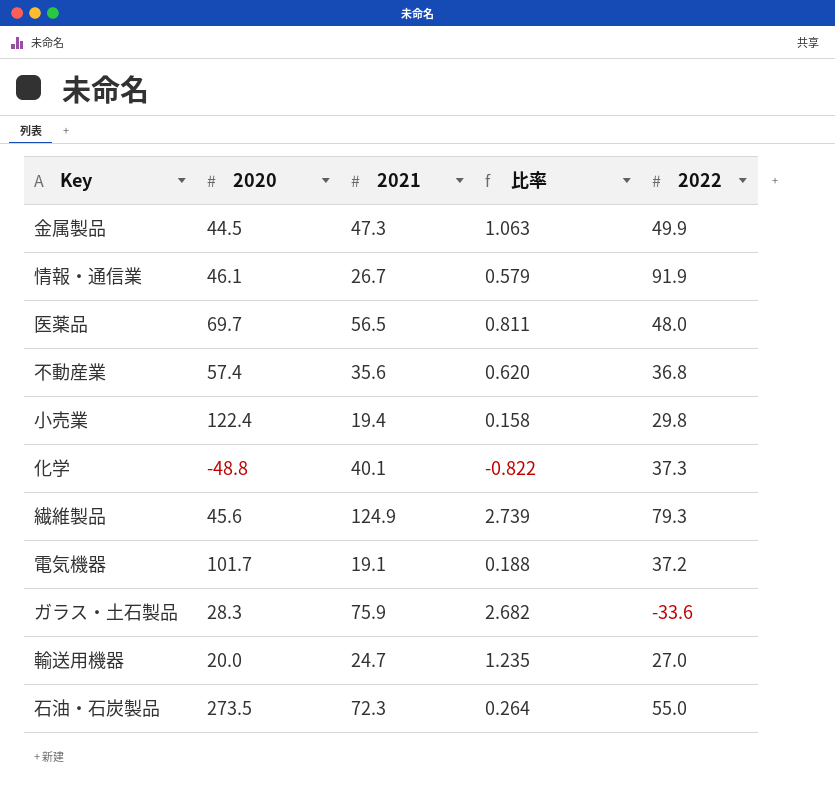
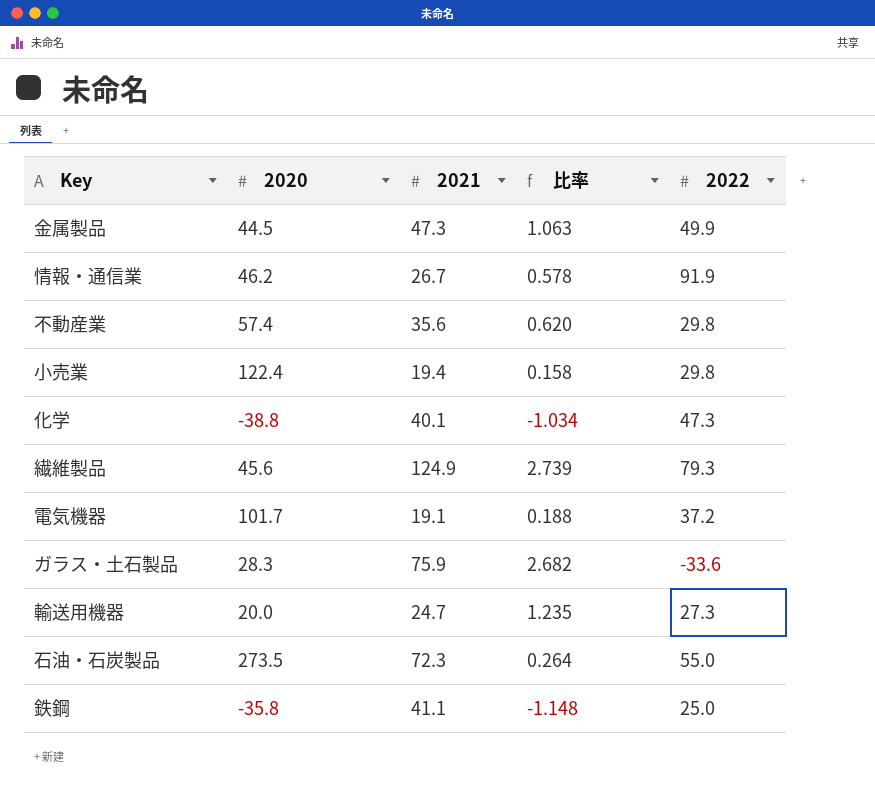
row 医薬品: 69.7 | 56.5 | 0.811 | 48.0 -> none
情報・通信業 | 2020: 46.1 -> 46.2
情報・通信業 | 比率: 0.579 -> 0.578
不動産業 | 2022: 36.8 -> 29.8
化学 | 2020: -48.8 -> -38.8
化学 | 比率: -0.822 -> -1.034
化学 | 2022: 37.3 -> 47.3
輸送用機器 | 2022: 27.0 -> 27.3
row 鉄鋼: none -> -35.8 | 41.1 | -1.148 | 25.0

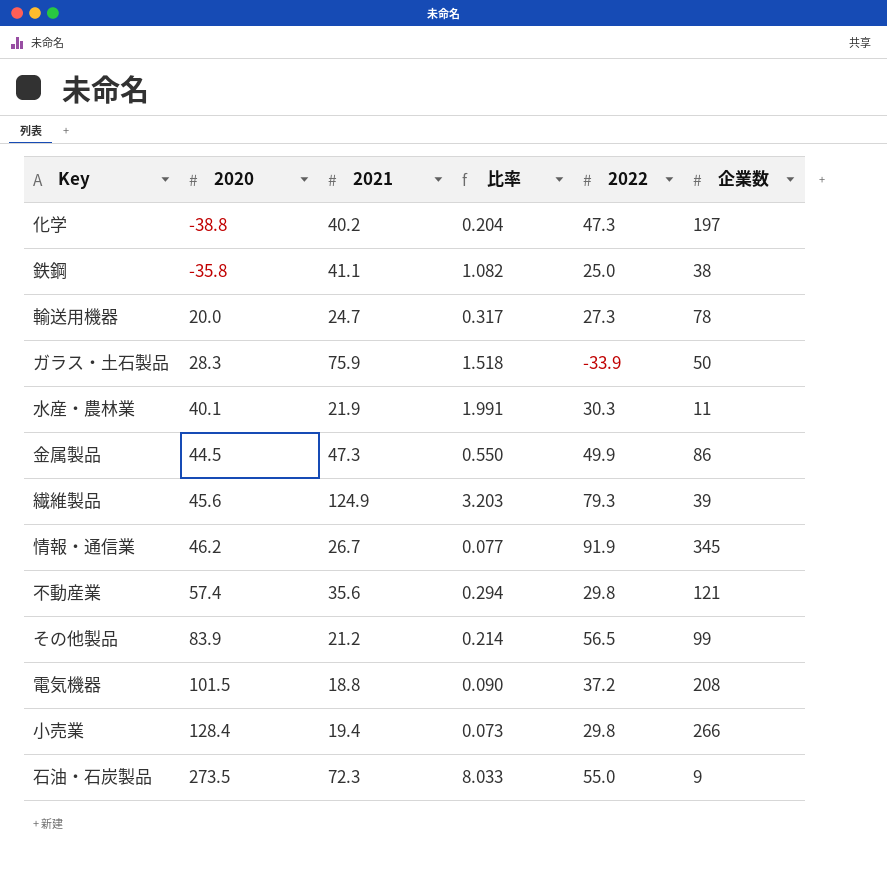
row order: none -> 2020 ascending
column 比率 | formula: [2021] / [2020] -> [2021] / [企業数]
column 企業数 | position: none -> 6
化学 | 2021: 40.1 -> 40.2
ガラス・土石製品 | 2022: -33.6 -> -33.9
row 水産・農林業: none -> 40.1 | 21.9 | 1.991 | 30.3 | 11
row その他製品: none -> 83.9 | 21.2 | 0.214 | 56.5 | 99
電気機器 | 2020: 101.7 -> 101.5
電気機器 | 2021: 19.1 -> 18.8
小売業 | 2020: 122.4 -> 128.4

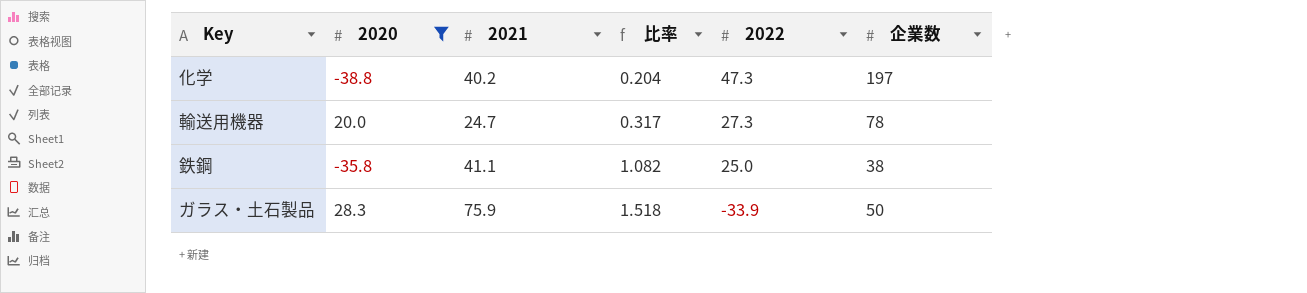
filter: none -> 2020 <= 28.3
row order: 2020 ascending -> 比率 ascending

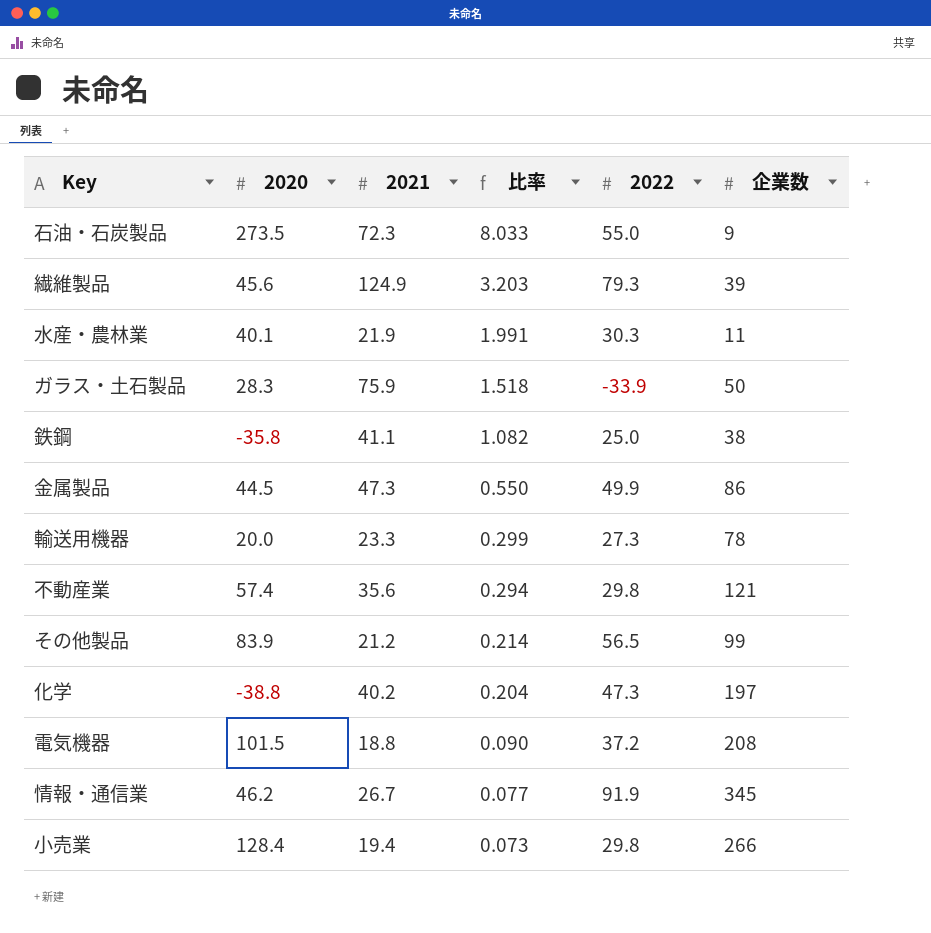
filter: 2020 <= 28.3 -> none
row order: 比率 ascending -> 比率 descending
輸送用機器 | 2021: 24.7 -> 23.3
輸送用機器 | 比率: 0.317 -> 0.299

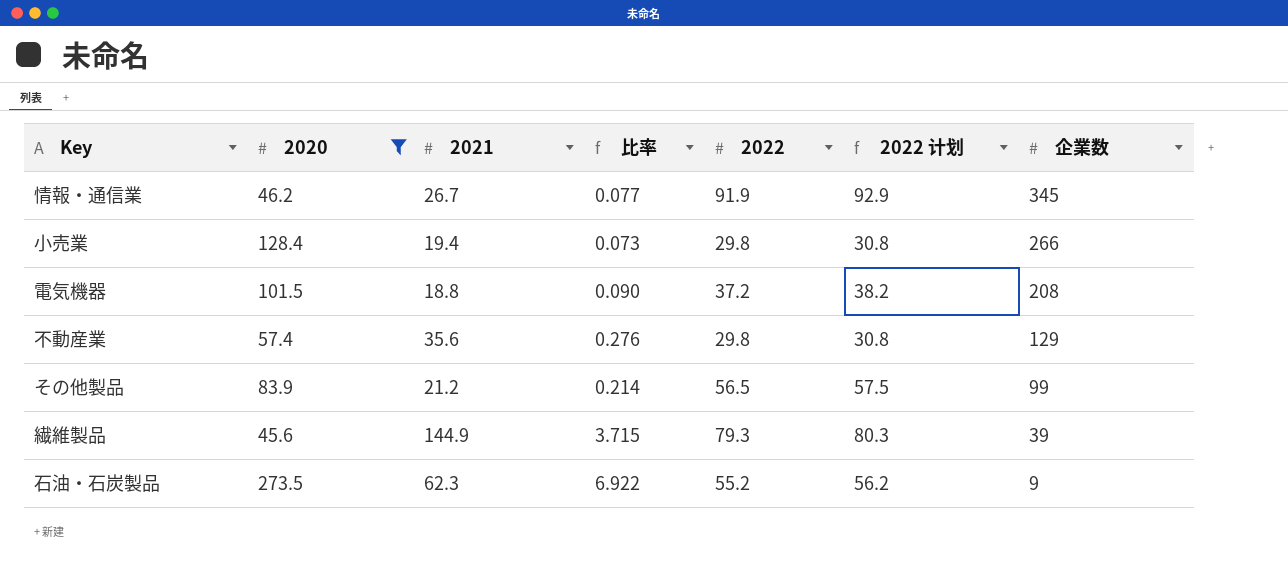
filter: none -> 2020 >= 45.6
row order: 比率 descending -> 企業数 descending
column 2022 计划 | formula: none -> [2022] + 1
不動産業 | 比率: 0.294 -> 0.276
不動産業 | 企業数: 121 -> 129
繊維製品 | 2021: 124.9 -> 144.9
繊維製品 | 比率: 3.203 -> 3.715
石油・石炭製品 | 2021: 72.3 -> 62.3
石油・石炭製品 | 比率: 8.033 -> 6.922
石油・石炭製品 | 2022: 55.0 -> 55.2

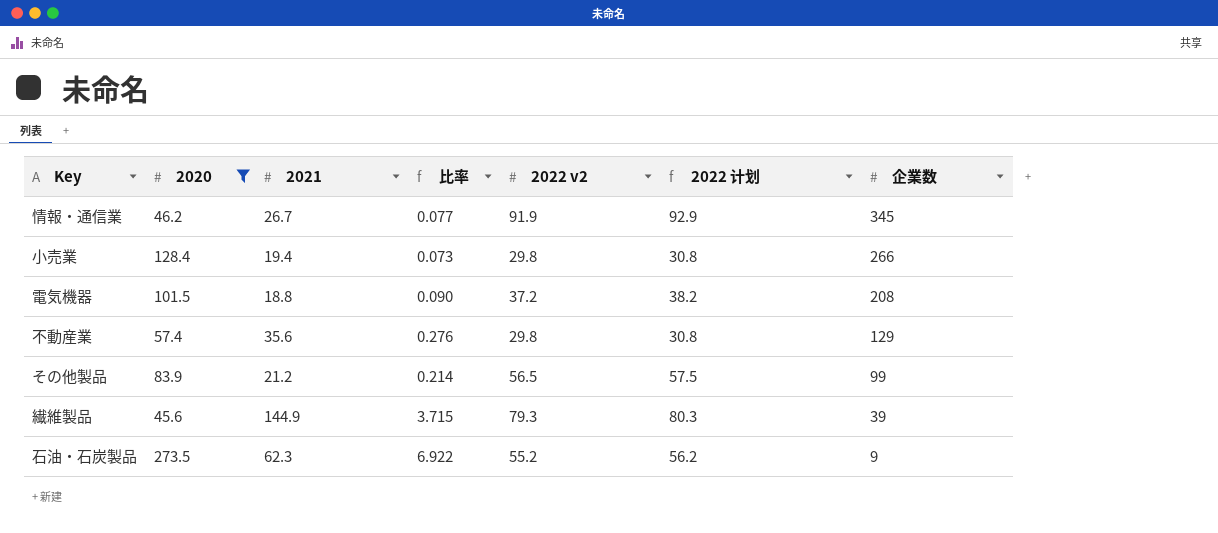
column name: 2022 -> 2022 v2

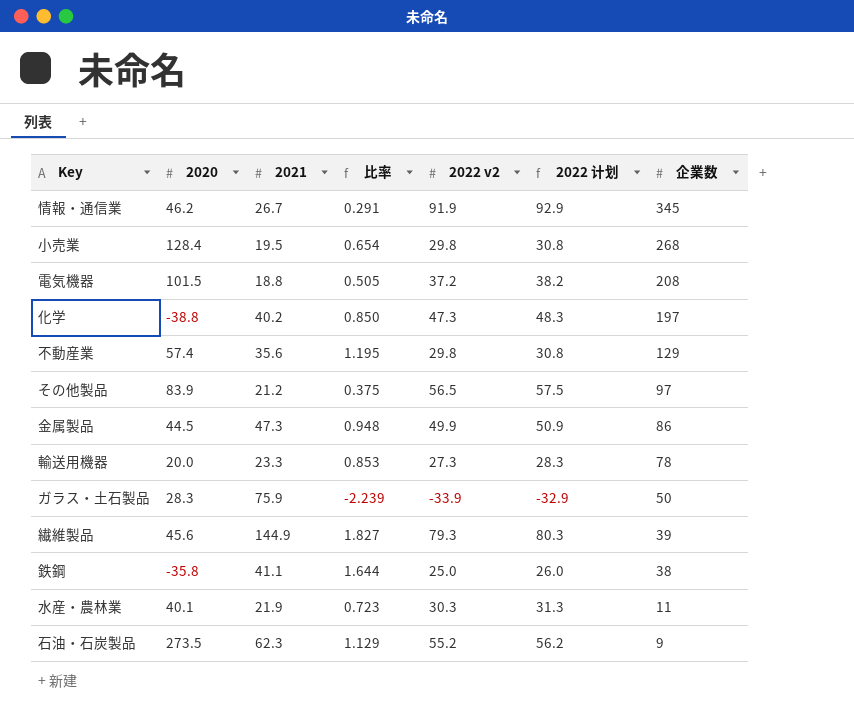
filter: 2020 >= 45.6 -> none
column 比率 | formula: [2021] / [企業数] -> [2021] / [2022 v2]
小売業 | 2021: 19.4 -> 19.5
小売業 | 企業数: 266 -> 268
その他製品 | 企業数: 99 -> 97

